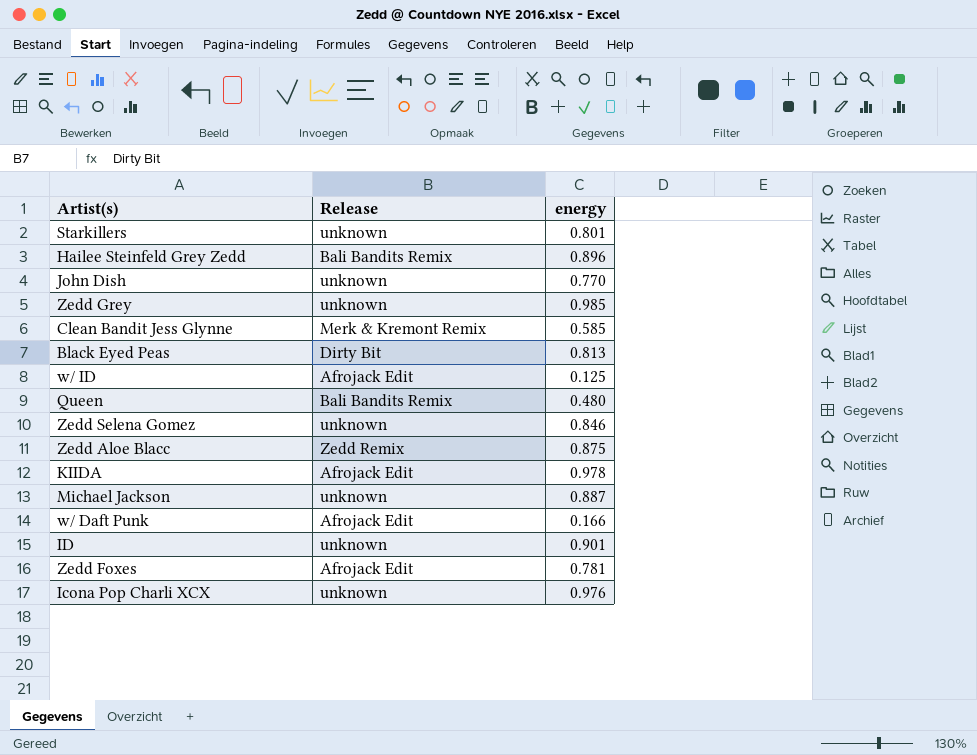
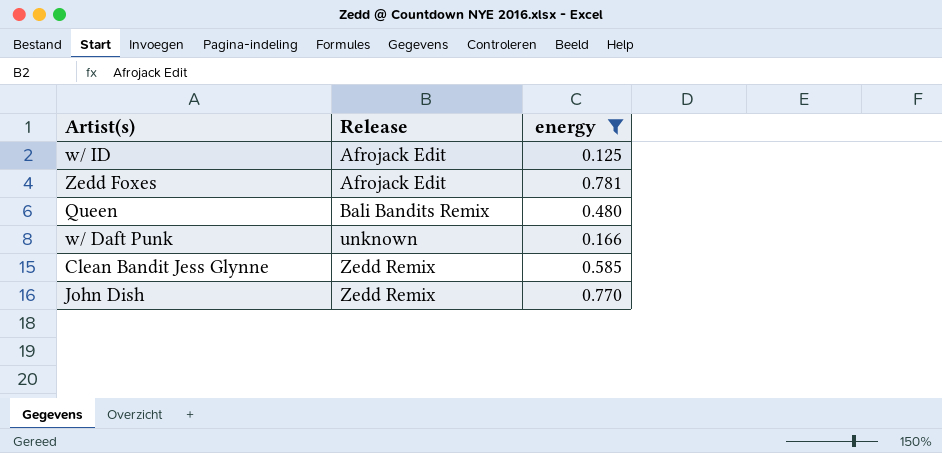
filter: none -> energy <= 0.781
row order: none -> Release ascending
w/ Daft Punk | Release: Afrojack Edit -> unknown
Clean Bandit Jess Glynne | Release: Merk & Kremont Remix -> Zedd Remix
John Dish | Release: unknown -> Zedd Remix

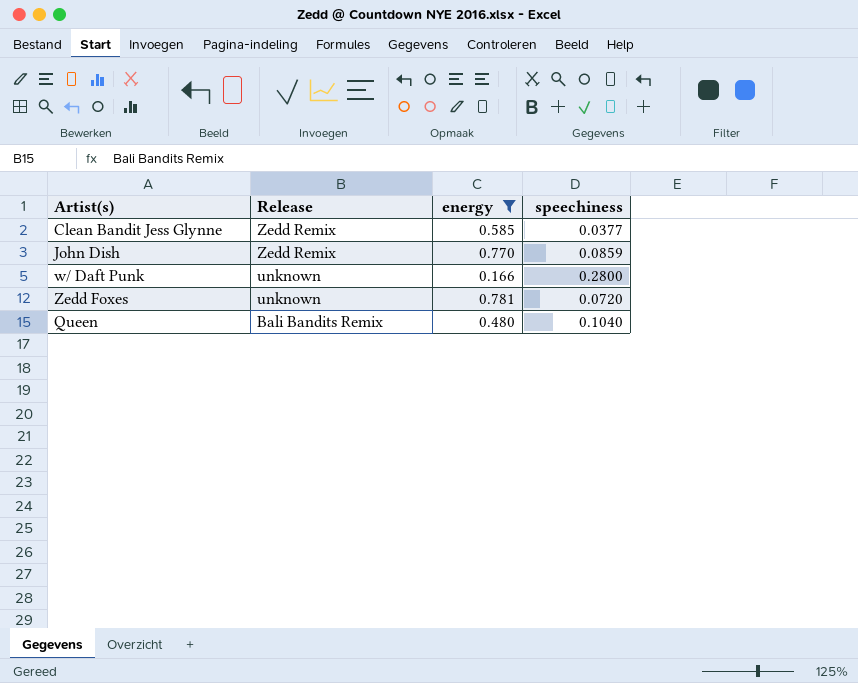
row order: Release ascending -> Release descending
column speechiness | position: none -> 4
row w/ ID: Afrojack Edit | 0.125 -> none
Zedd Foxes | Release: Afrojack Edit -> unknown

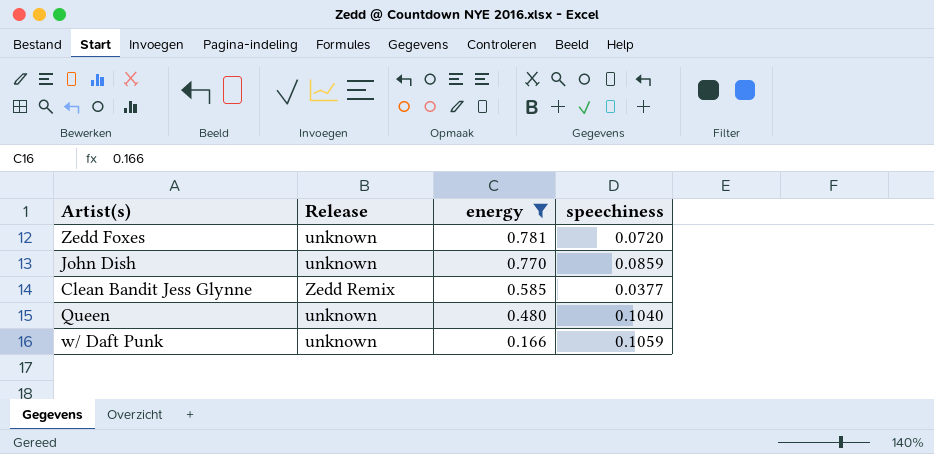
row order: Release descending -> energy descending
John Dish | Release: Zedd Remix -> unknown
Queen | Release: Bali Bandits Remix -> unknown
w/ Daft Punk | speechiness: 0.2800 -> 0.1059

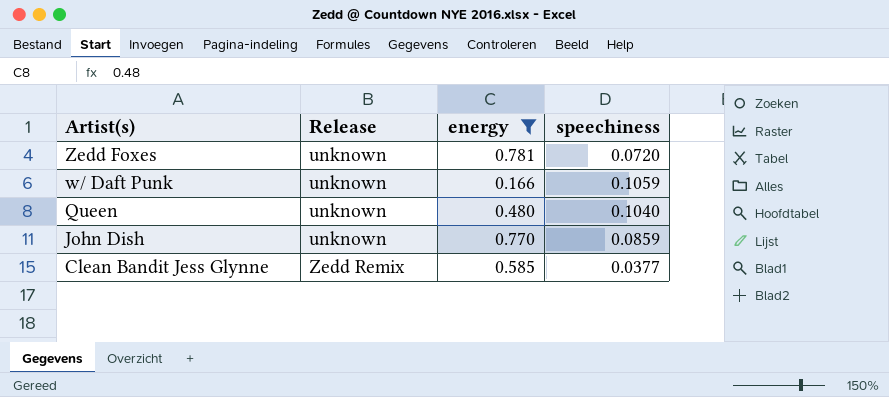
row order: energy descending -> Artist(s) descending

